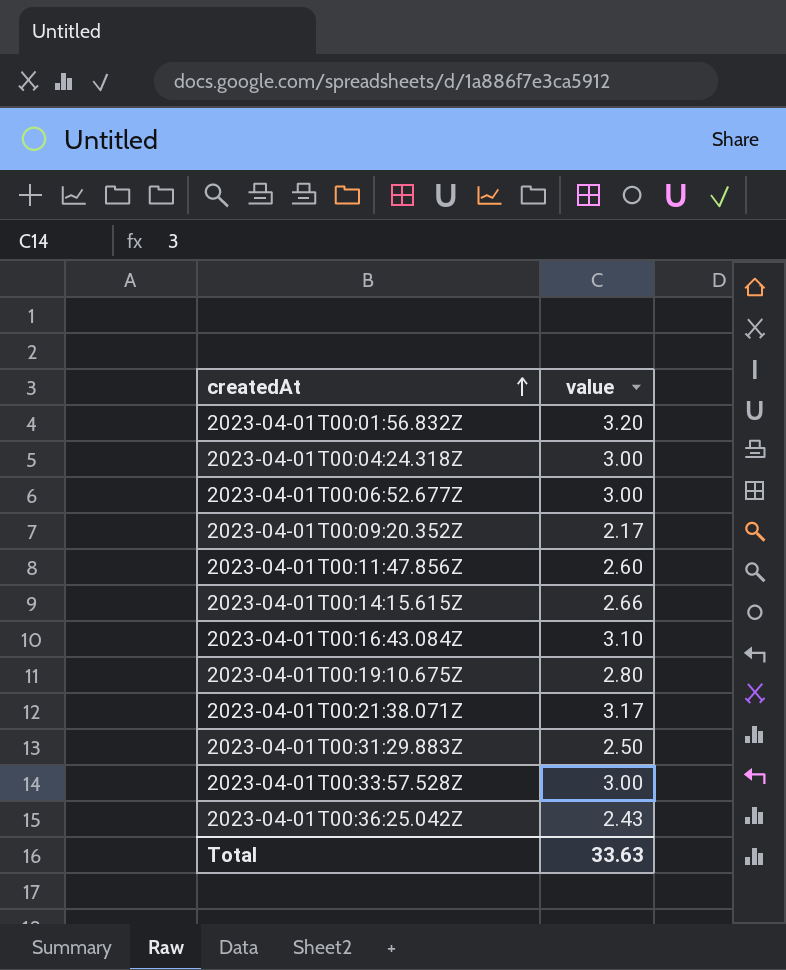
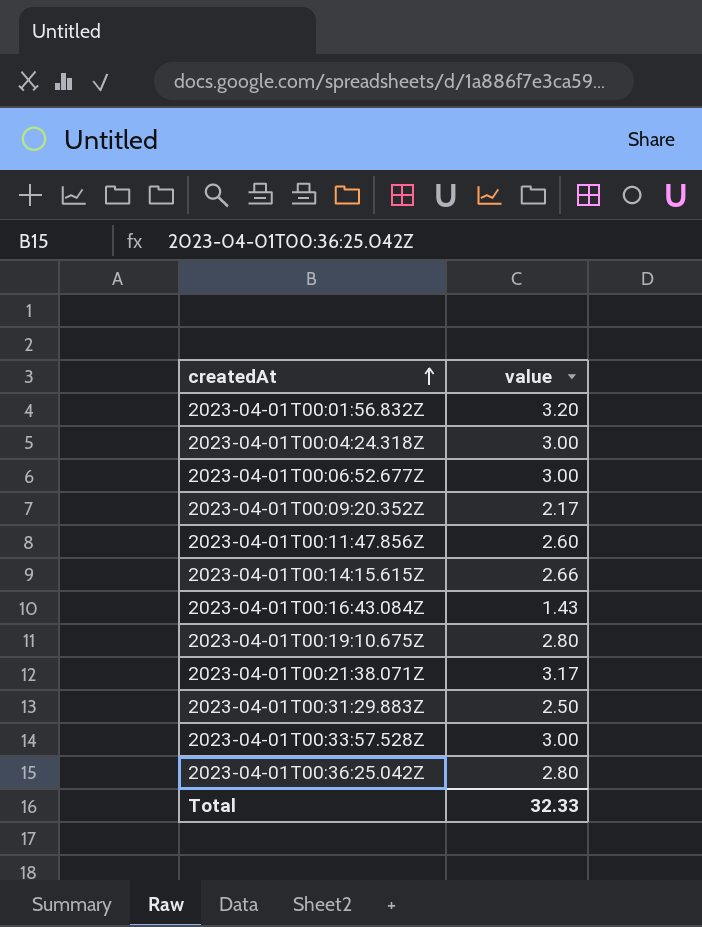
2023-04-01T00:16:43.084Z | value: 3.10 -> 1.43
2023-04-01T00:36:25.042Z | value: 2.43 -> 2.80
Total | value: 33.63 -> 32.33

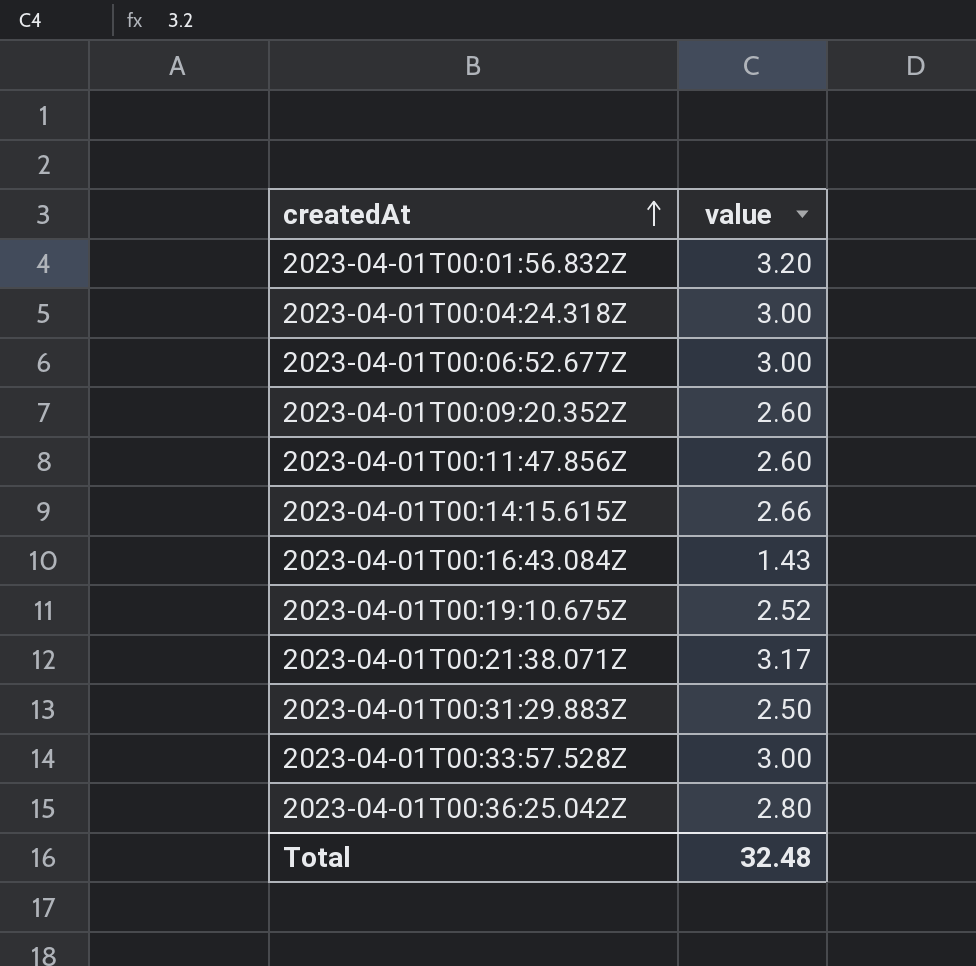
2023-04-01T00:09:20.352Z | value: 2.17 -> 2.60
2023-04-01T00:19:10.675Z | value: 2.80 -> 2.52
Total | value: 32.33 -> 32.48

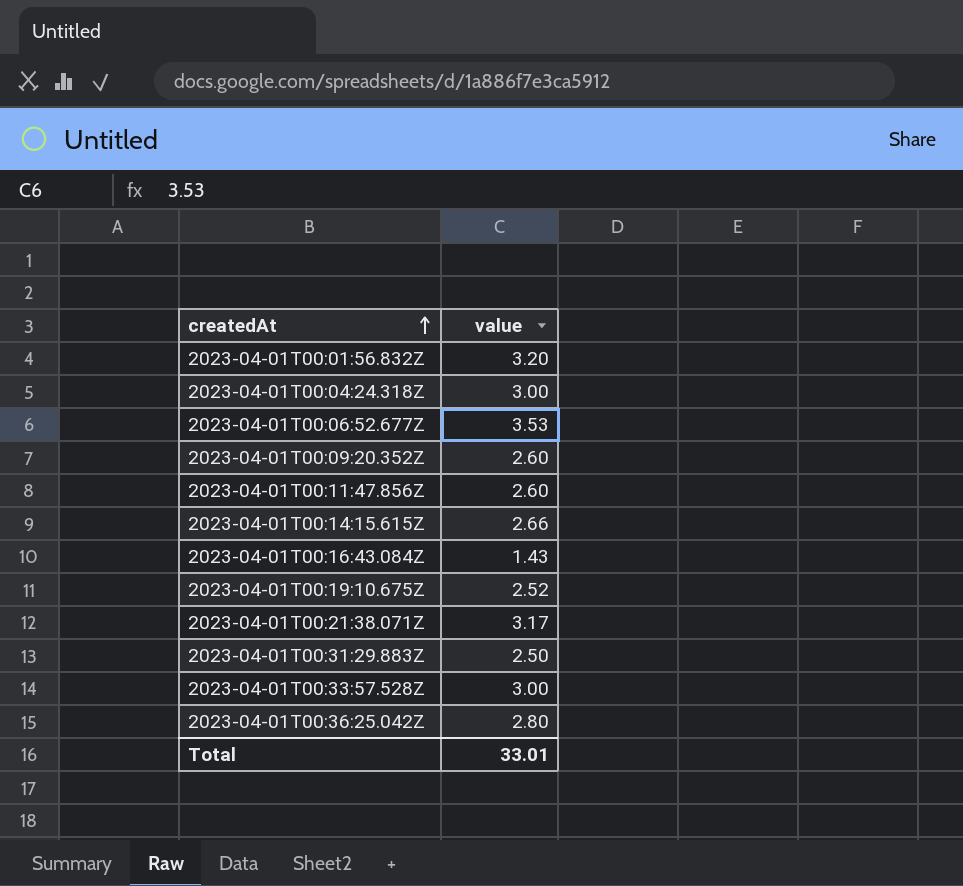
2023-04-01T00:06:52.677Z | value: 3.00 -> 3.53
Total | value: 32.48 -> 33.01

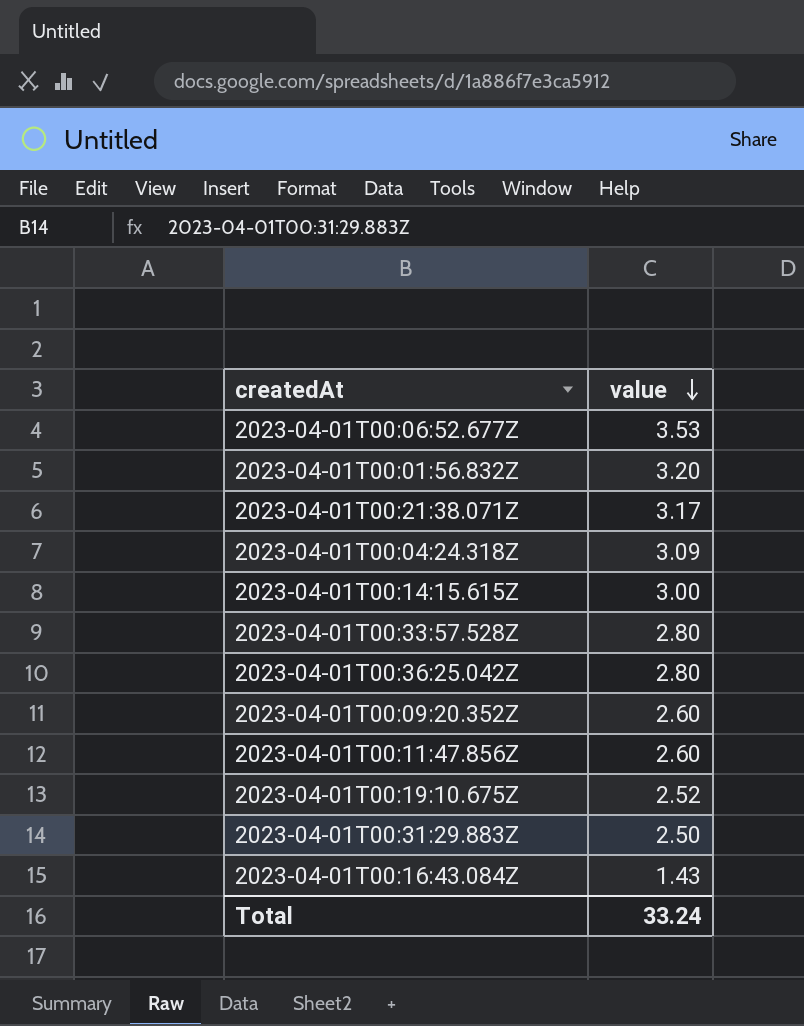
row order: createdAt ascending -> value descending
2023-04-01T00:04:24.318Z | value: 3.00 -> 3.09
2023-04-01T00:14:15.615Z | value: 2.66 -> 3.00
2023-04-01T00:33:57.528Z | value: 3.00 -> 2.80
Total | value: 33.01 -> 33.24

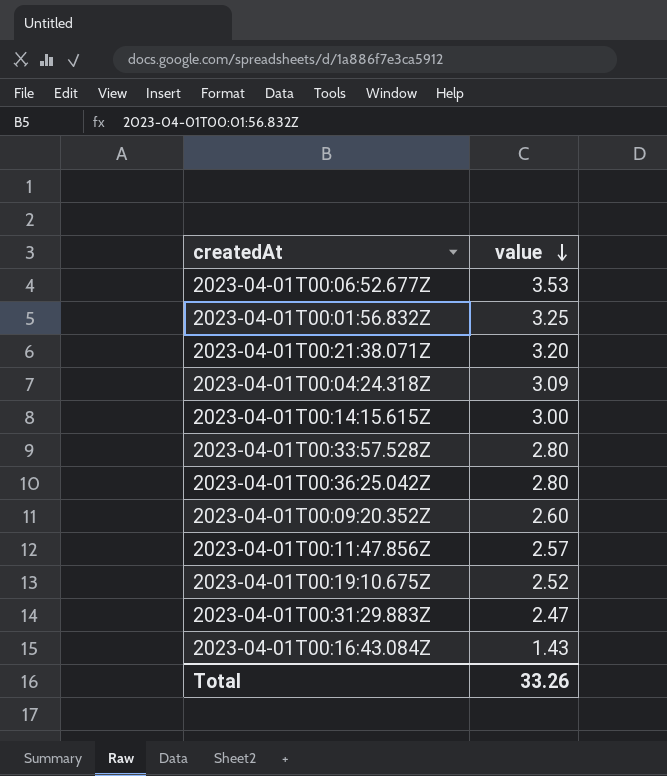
2023-04-01T00:01:56.832Z | value: 3.20 -> 3.25
2023-04-01T00:21:38.071Z | value: 3.17 -> 3.20
2023-04-01T00:11:47.856Z | value: 2.60 -> 2.57
2023-04-01T00:31:29.883Z | value: 2.50 -> 2.47
Total | value: 33.24 -> 33.26

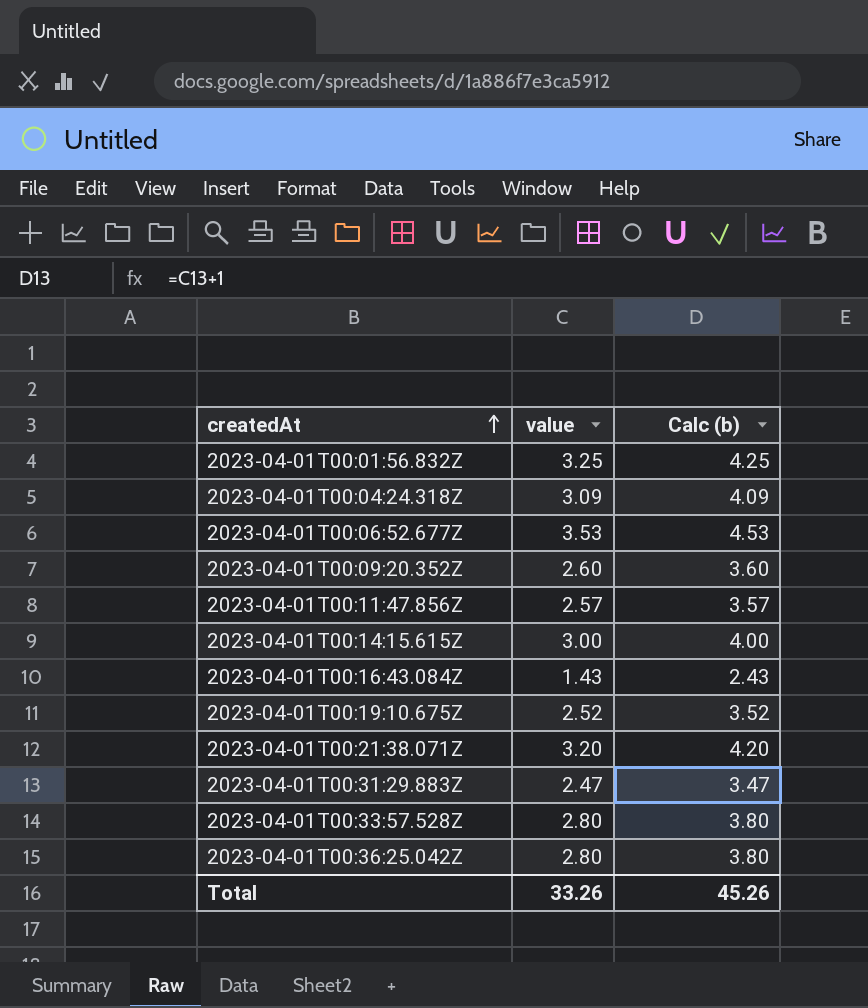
row order: value descending -> createdAt ascending
column Calc (b) | formula: none -> [value] + 1

